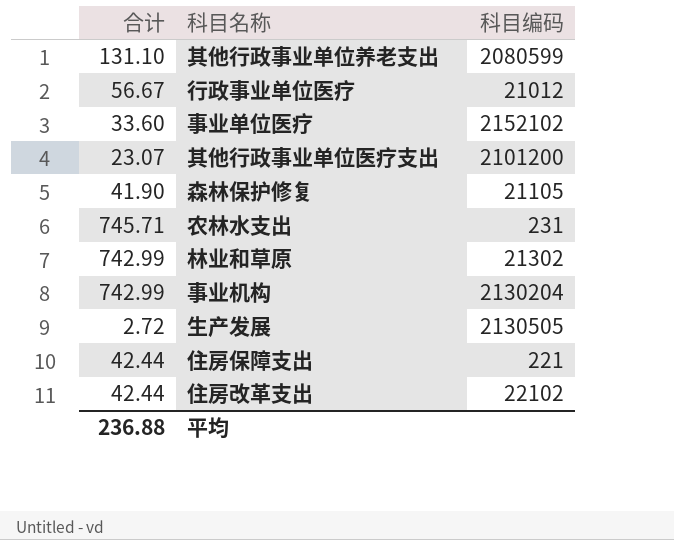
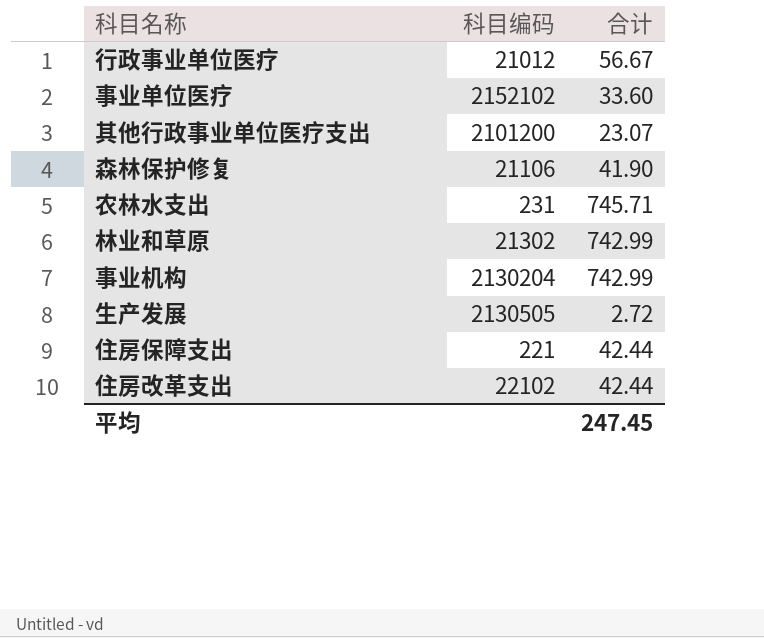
column 合计 | position: 1 -> 3
row 其他行政事业单位养老支出: 131.10 | 2080599 -> none
森林保护修复 | 科目编码: 21105 -> 21106
平均 | 合计: 236.88 -> 247.45

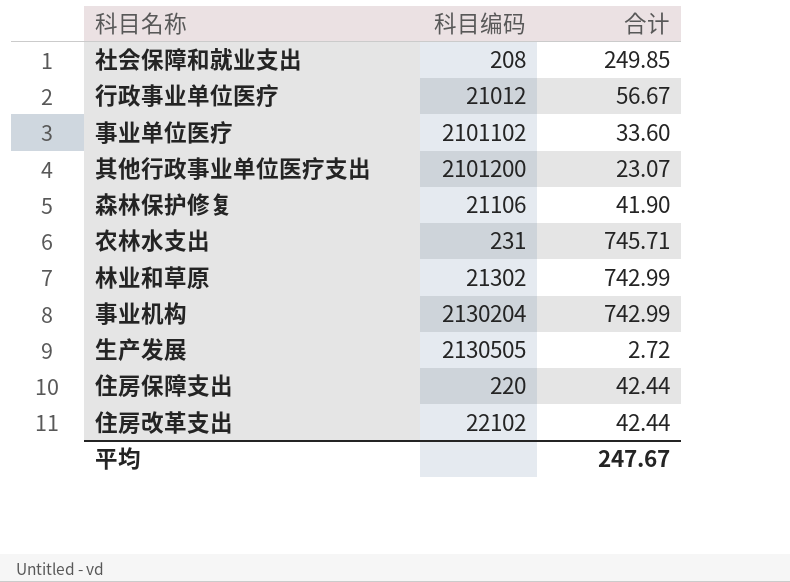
row 社会保障和就业支出: none -> 208 | 249.85
事业单位医疗 | 科目编码: 2152102 -> 2101102
住房保障支出 | 科目编码: 221 -> 220
平均 | 合计: 247.45 -> 247.67

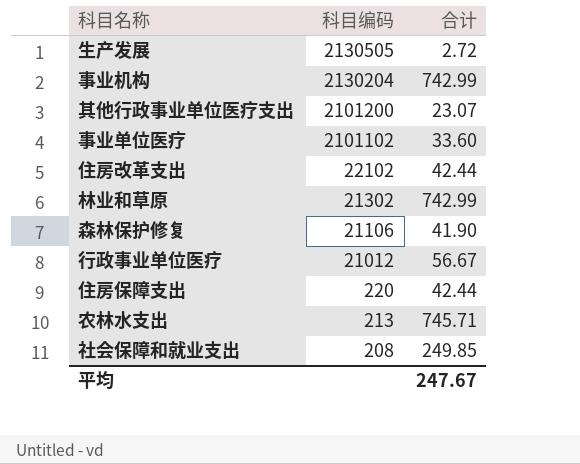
row order: none -> 科目编码 descending
农林水支出 | 科目编码: 231 -> 213

